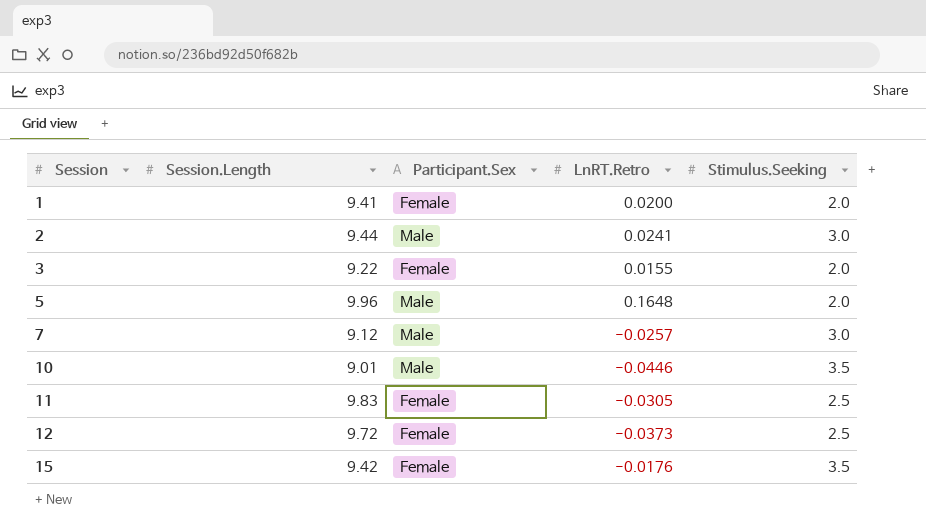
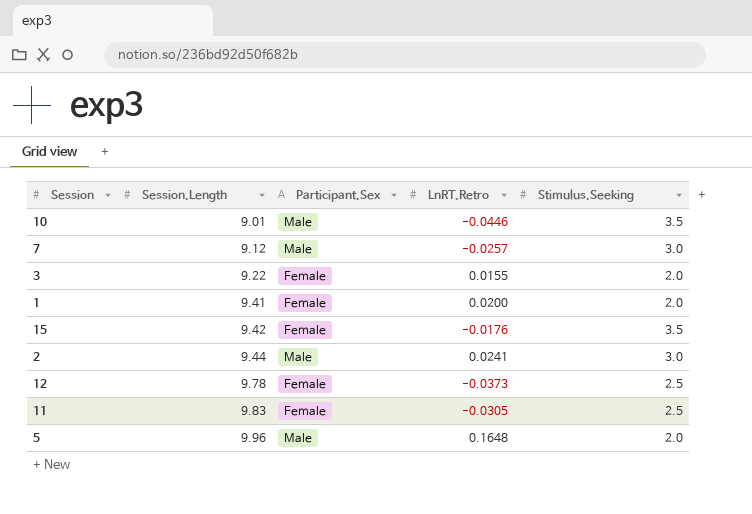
row order: Session ascending -> Session.Length ascending
12 | Session.Length: 9.72 -> 9.78

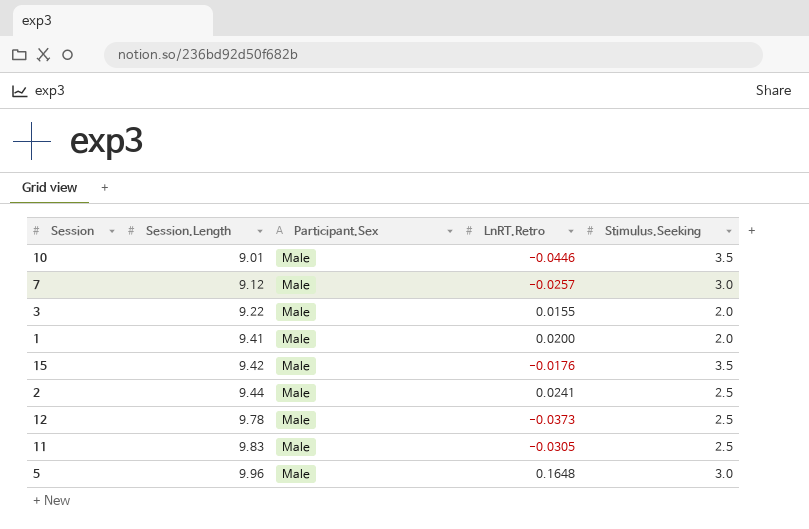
3 | Participant.Sex: Female -> Male
1 | Participant.Sex: Female -> Male
15 | Participant.Sex: Female -> Male
2 | Stimulus.Seeking: 3.0 -> 2.5
12 | Participant.Sex: Female -> Male
11 | Participant.Sex: Female -> Male
5 | Stimulus.Seeking: 2.0 -> 3.0

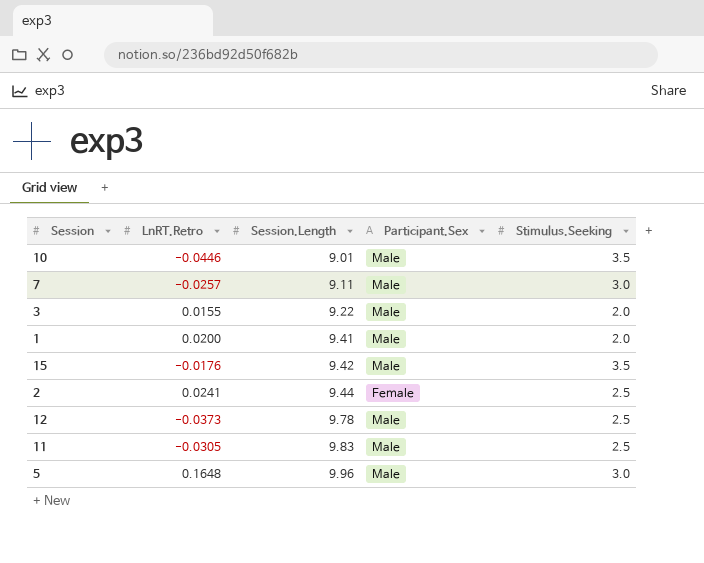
column LnRT.Retro | position: 4 -> 2
7 | Session.Length: 9.12 -> 9.11
2 | Participant.Sex: Male -> Female

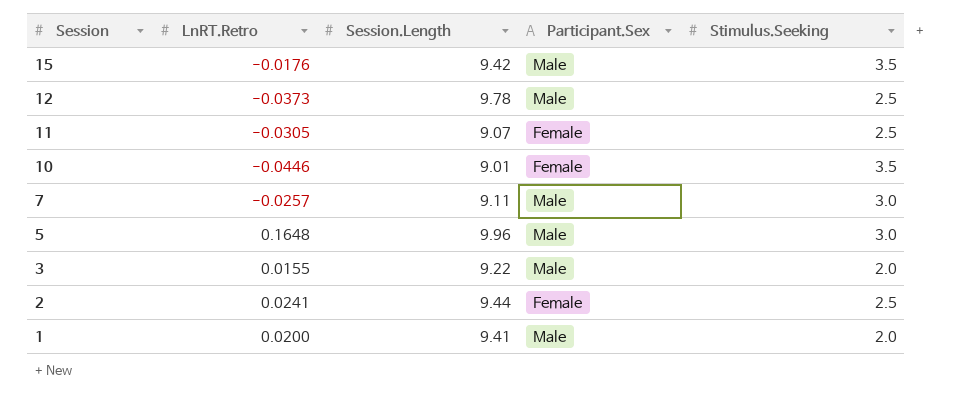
row order: Session.Length ascending -> Session descending
11 | Session.Length: 9.83 -> 9.07
11 | Participant.Sex: Male -> Female
10 | Participant.Sex: Male -> Female

